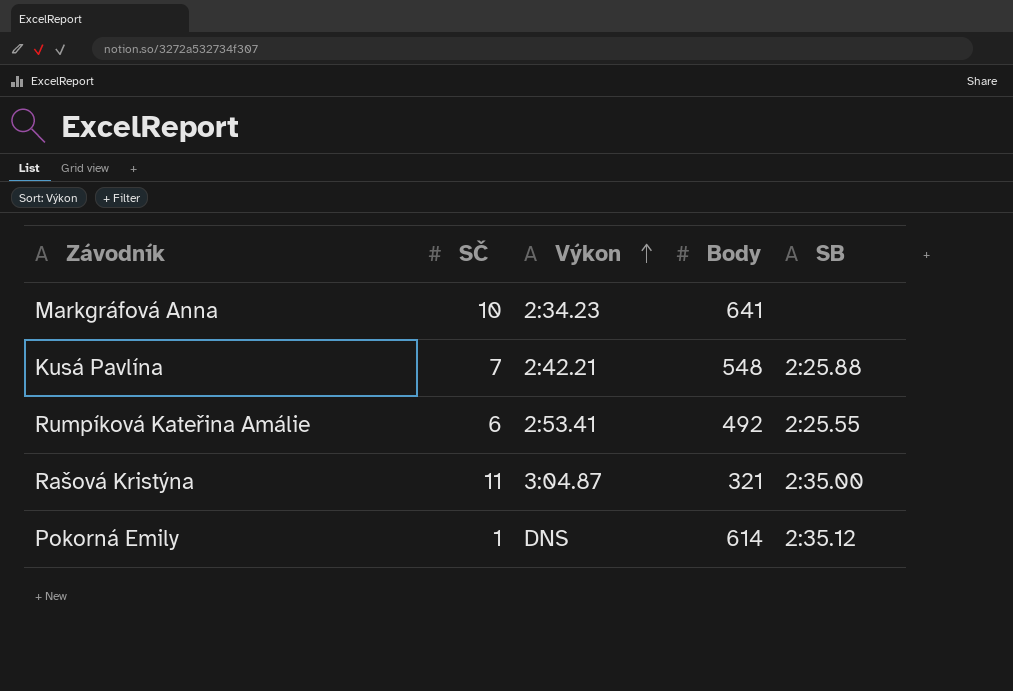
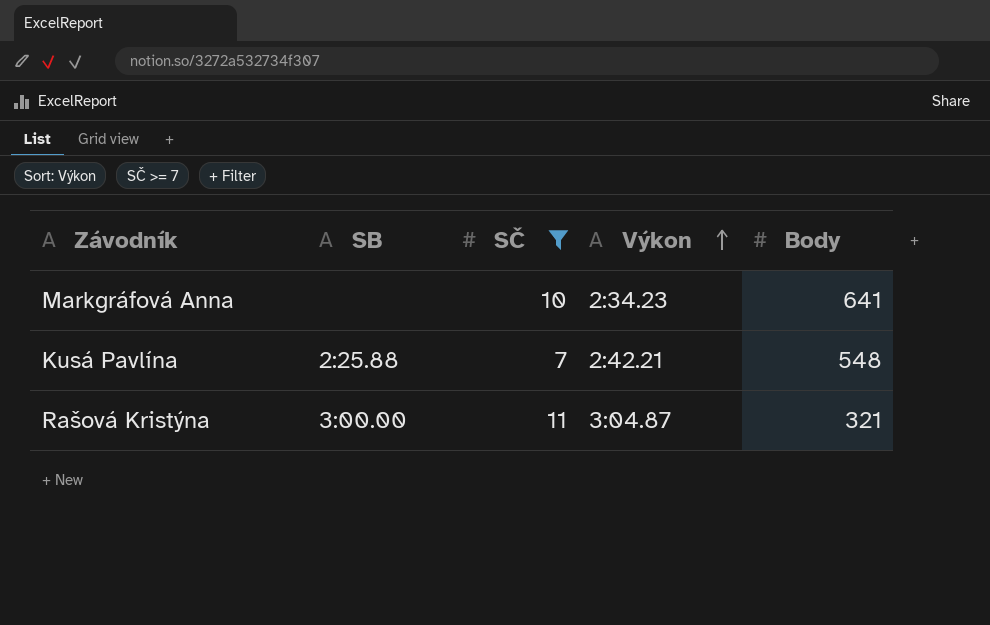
filter: none -> SČ >= 7
column SB | position: 5 -> 2
Rašová Kristýna | SB: 2:35.00 -> 3:00.00

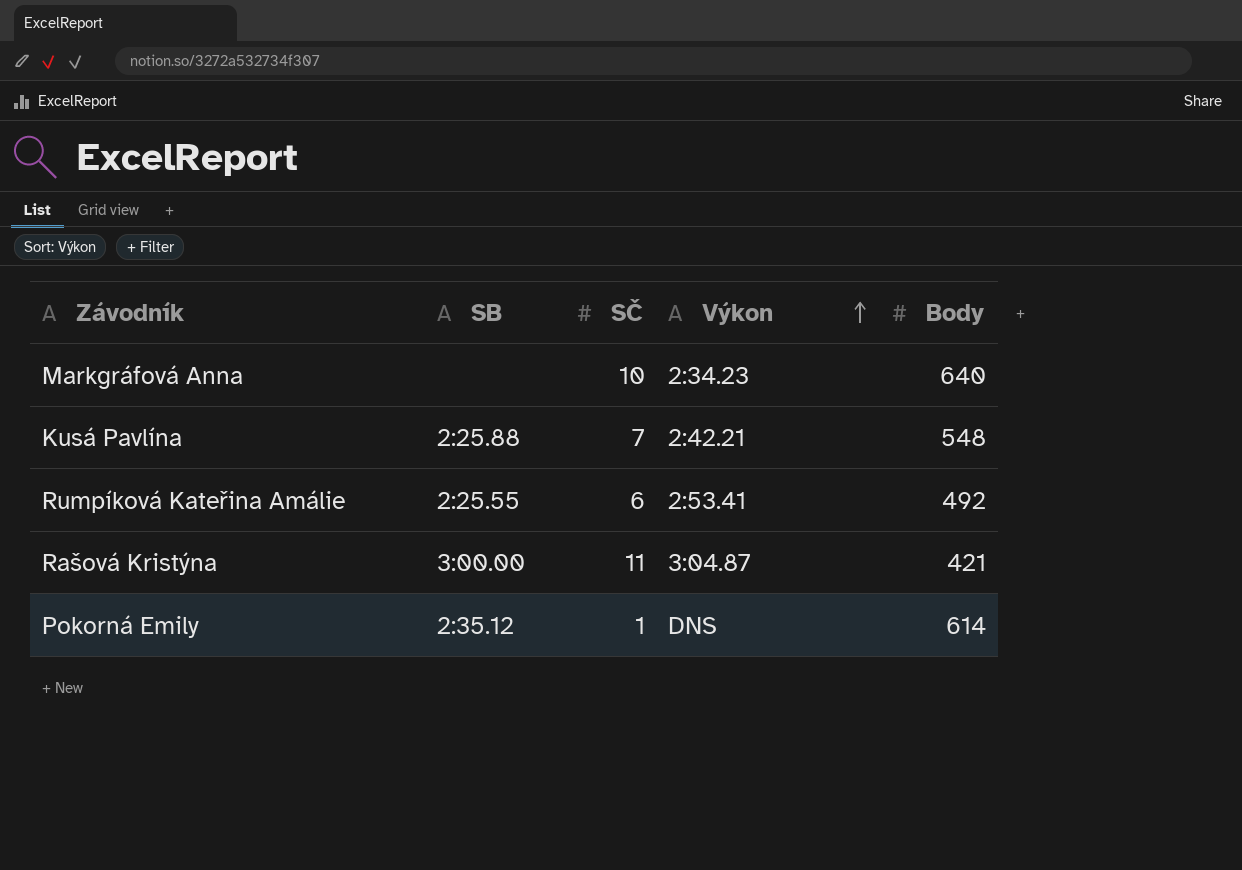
filter: SČ >= 7 -> none
Markgráfová Anna | Body: 641 -> 640
Rašová Kristýna | Body: 321 -> 421

